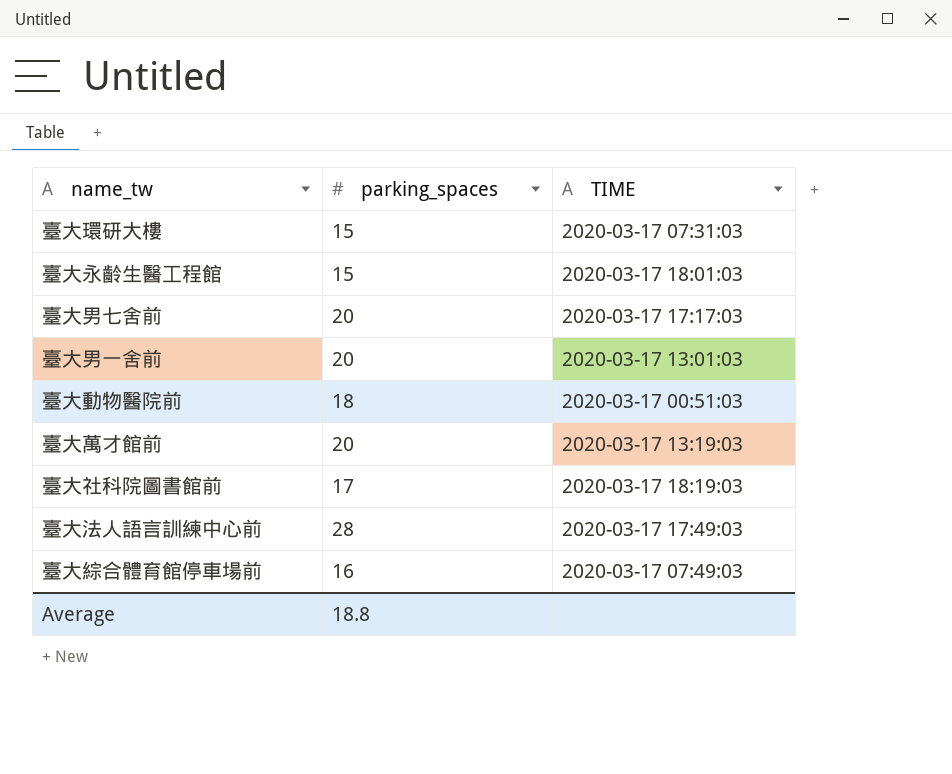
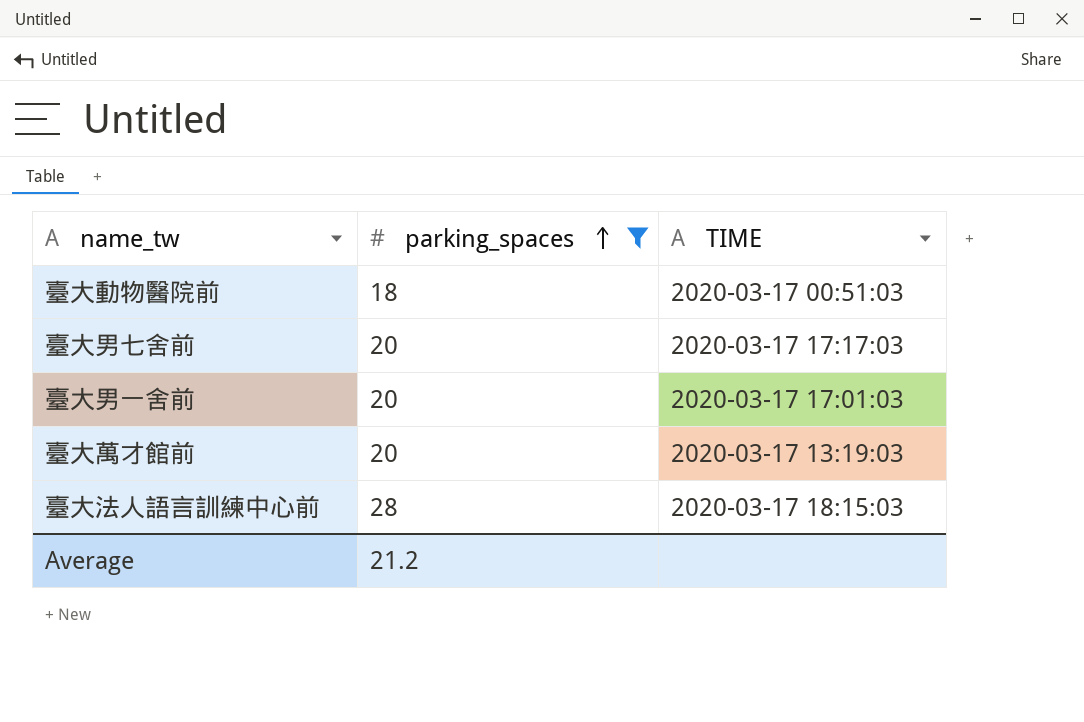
filter: none -> parking_spaces >= 18
row order: none -> parking_spaces ascending
臺大男一舍前 | TIME: 2020-03-17 13:01:03 -> 2020-03-17 17:01:03
臺大法人語言訓練中心前 | TIME: 2020-03-17 17:49:03 -> 2020-03-17 18:15:03
Average | parking_spaces: 18.8 -> 21.2

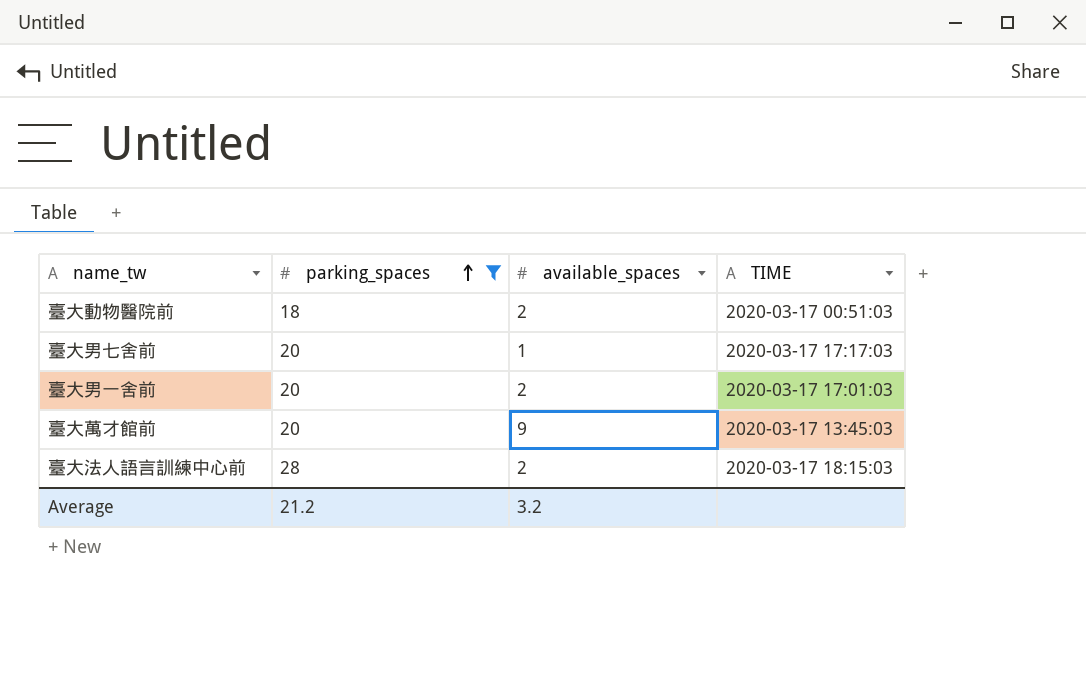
column available_spaces | position: none -> 3
臺大萬才館前 | TIME: 2020-03-17 13:19:03 -> 2020-03-17 13:45:03

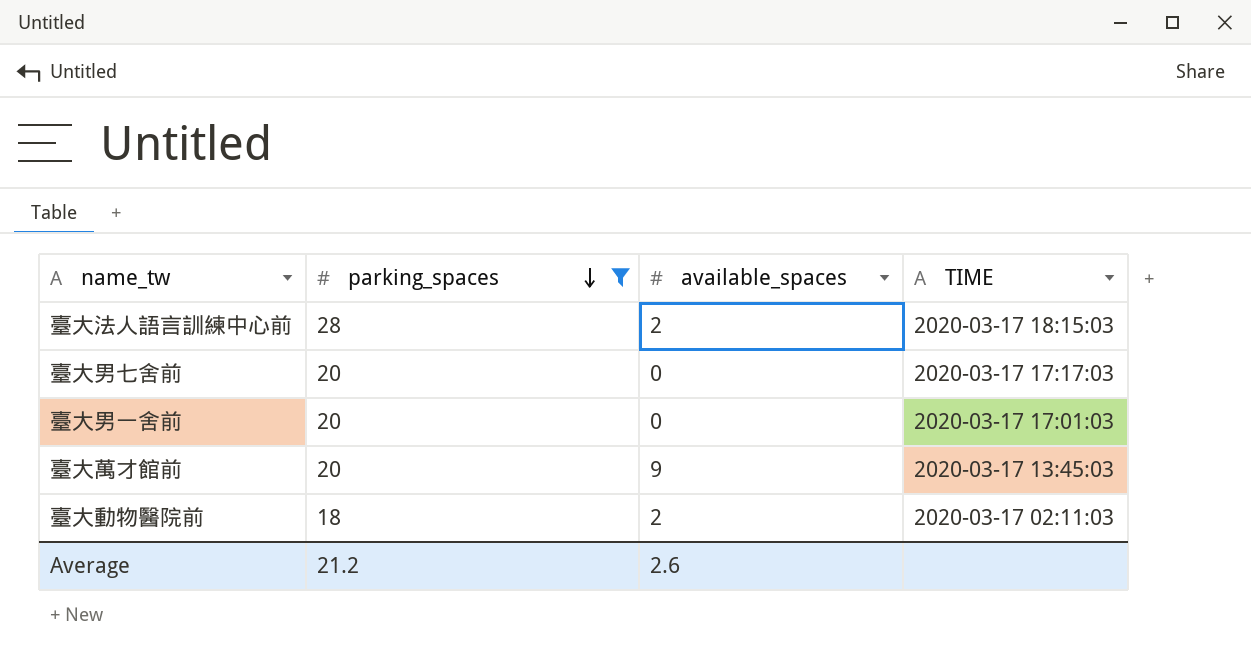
row order: parking_spaces ascending -> parking_spaces descending
臺大男七舍前 | available_spaces: 1 -> 0
臺大男一舍前 | available_spaces: 2 -> 0
臺大動物醫院前 | TIME: 2020-03-17 00:51:03 -> 2020-03-17 02:11:03
Average | available_spaces: 3.2 -> 2.6

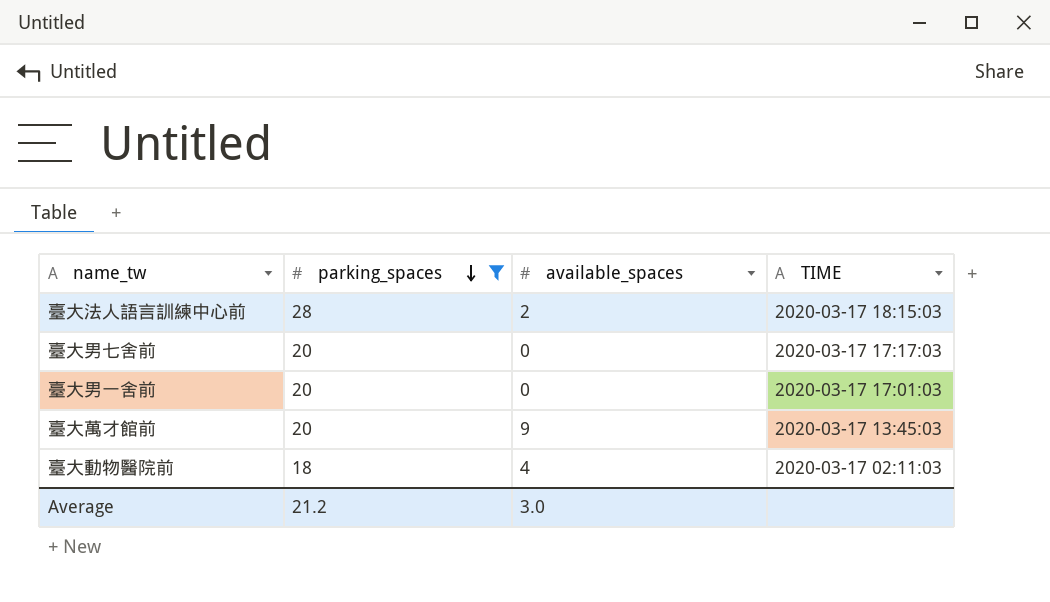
臺大動物醫院前 | available_spaces: 2 -> 4
Average | available_spaces: 2.6 -> 3.0

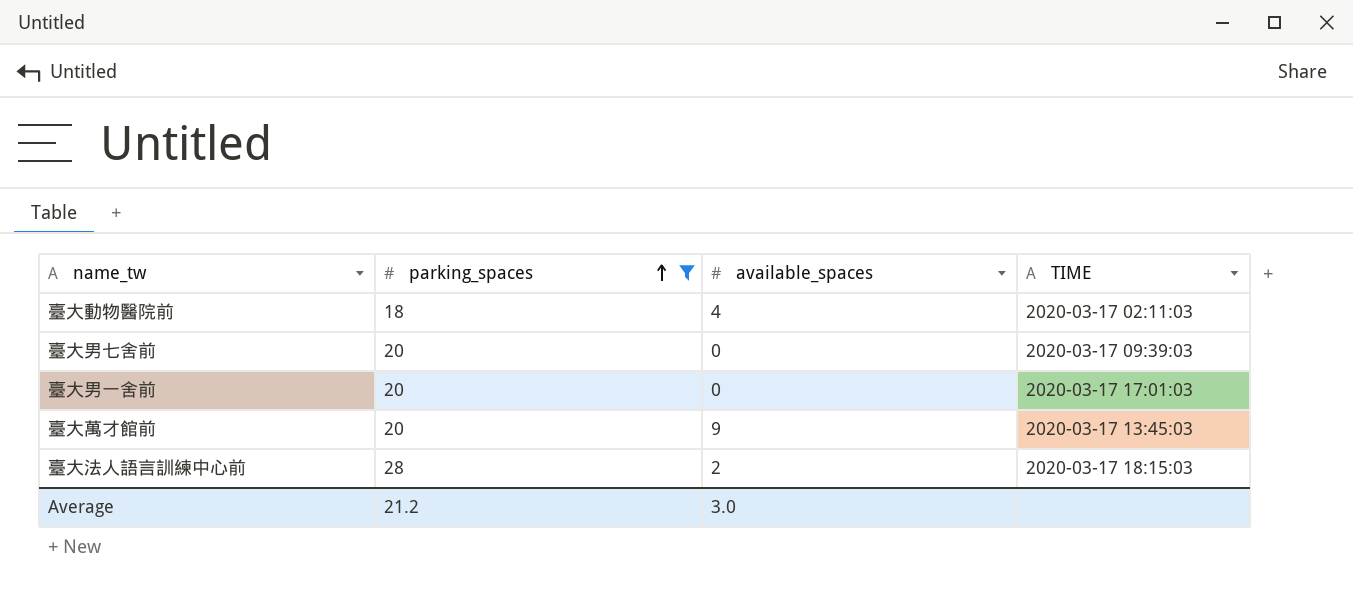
row order: parking_spaces descending -> parking_spaces ascending
臺大男七舍前 | TIME: 2020-03-17 17:17:03 -> 2020-03-17 09:39:03

